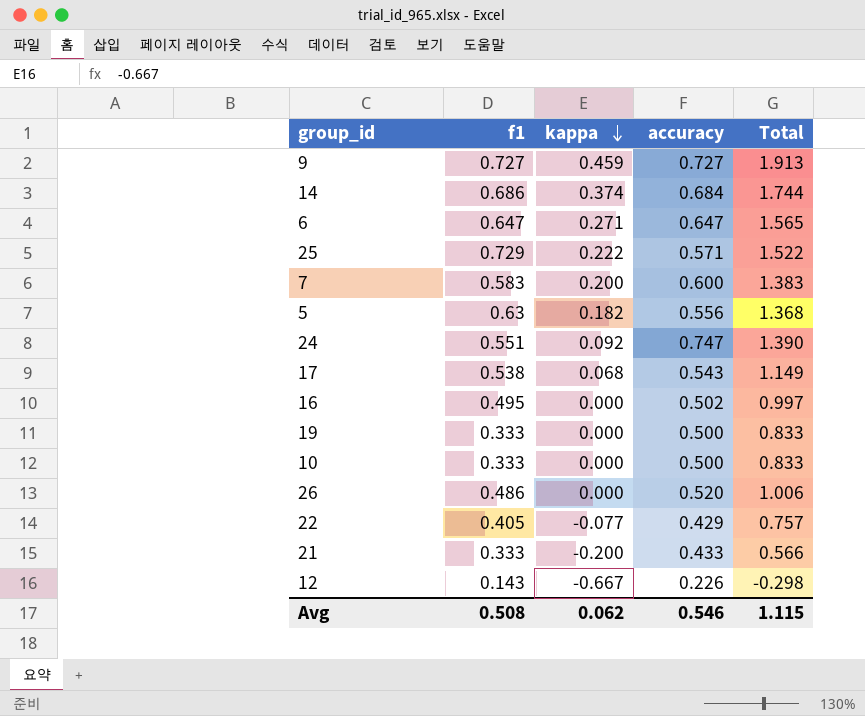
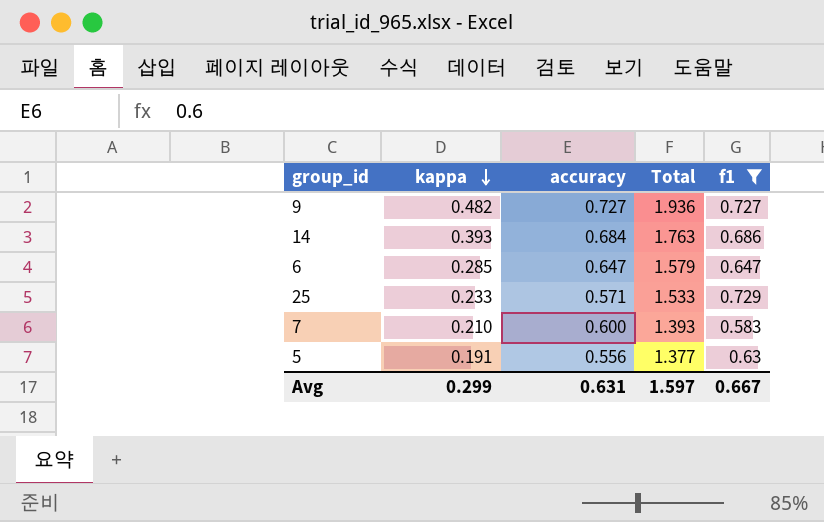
filter: none -> f1 >= 0.583
column f1 | position: 2 -> 5
9 | kappa: 0.459 -> 0.482
9 | Total: 1.913 -> 1.936
14 | kappa: 0.374 -> 0.393
14 | Total: 1.744 -> 1.763
6 | kappa: 0.271 -> 0.285
6 | Total: 1.565 -> 1.579
25 | kappa: 0.222 -> 0.233
25 | Total: 1.522 -> 1.533
7 | kappa: 0.200 -> 0.210
7 | Total: 1.383 -> 1.393
5 | kappa: 0.182 -> 0.191
5 | Total: 1.368 -> 1.377
Avg | kappa: 0.062 -> 0.299
Avg | accuracy: 0.546 -> 0.631
Avg | Total: 1.115 -> 1.597
Avg | f1: 0.508 -> 0.667

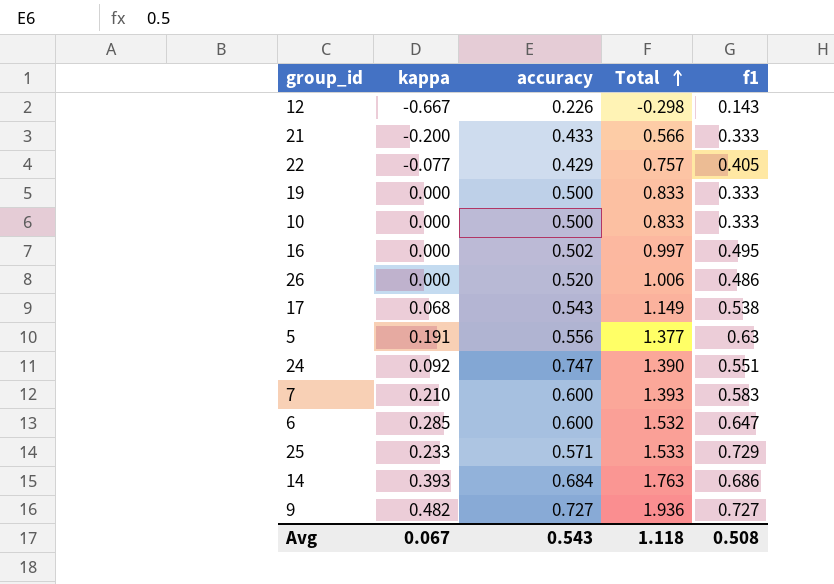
filter: f1 >= 0.583 -> none
row order: kappa descending -> Total ascending
6 | accuracy: 0.647 -> 0.600
6 | Total: 1.579 -> 1.532
Avg | kappa: 0.299 -> 0.067
Avg | accuracy: 0.631 -> 0.543
Avg | Total: 1.597 -> 1.118
Avg | f1: 0.667 -> 0.508

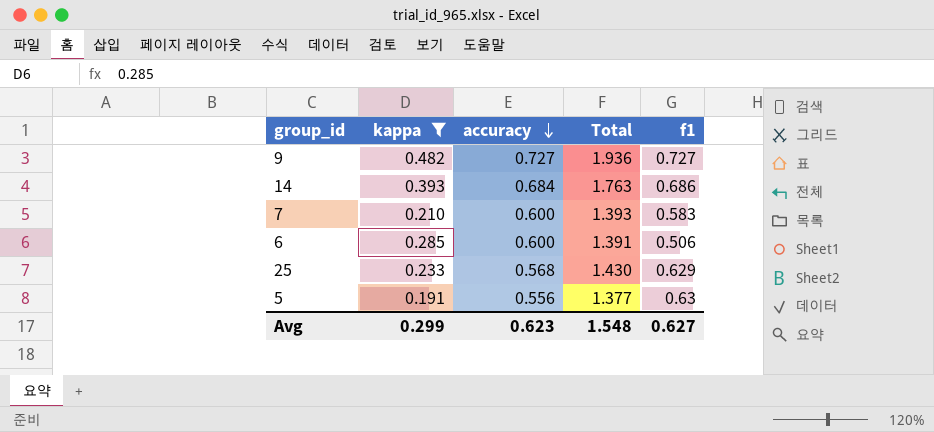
filter: none -> kappa >= 0.191
row order: Total ascending -> accuracy descending
6 | Total: 1.532 -> 1.391
6 | f1: 0.647 -> 0.506
25 | accuracy: 0.571 -> 0.568
25 | Total: 1.533 -> 1.430
25 | f1: 0.729 -> 0.629
Avg | kappa: 0.067 -> 0.299
Avg | accuracy: 0.543 -> 0.623
Avg | Total: 1.118 -> 1.548
Avg | f1: 0.508 -> 0.627

